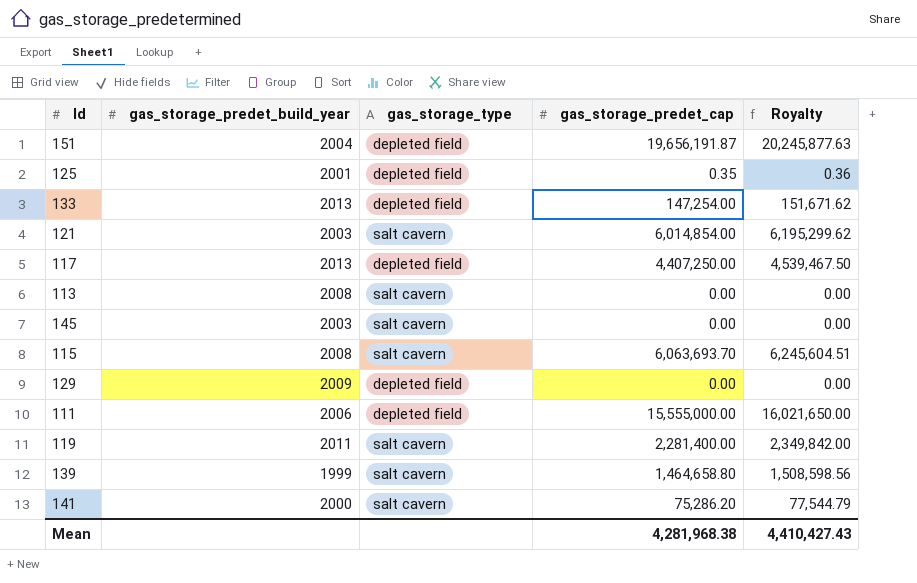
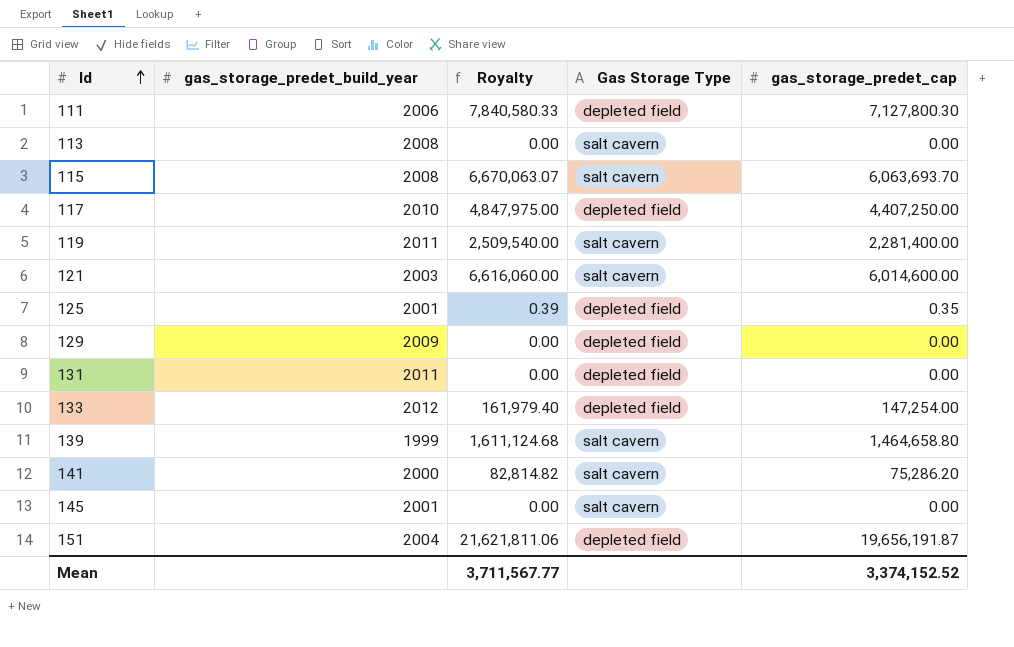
row order: none -> Id ascending
column Royalty | formula: [gas_storage_predet_cap] * 1.03 -> [gas_storage_predet_cap] * 1.1
column Royalty | position: 5 -> 3
column name: gas_storage_type -> Gas Storage Type
111 | gas_storage_predet_cap: 15,555,000.00 -> 7,127,800.30
117 | gas_storage_predet_build_year: 2013 -> 2010
121 | gas_storage_predet_cap: 6,014,854.00 -> 6,014,600.00
row 131: none -> 2011 | 0.00 | depleted field | 0.00
133 | gas_storage_predet_build_year: 2013 -> 2012
145 | gas_storage_predet_build_year: 2003 -> 2001
Mean | Royalty: 4,410,427.43 -> 3,711,567.77
Mean | gas_storage_predet_cap: 4,281,968.38 -> 3,374,152.52

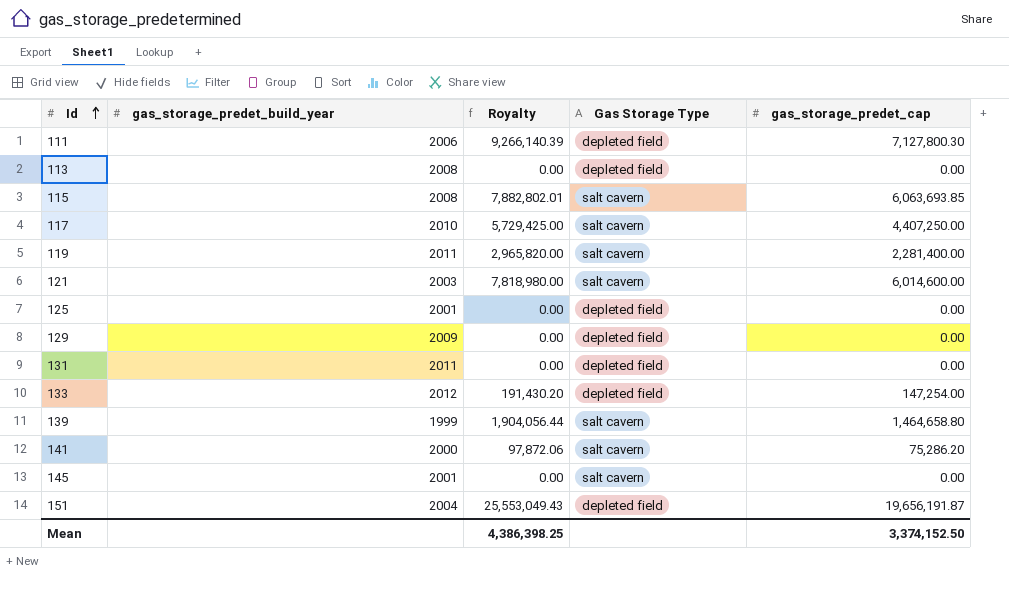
column Royalty | formula: [gas_storage_predet_cap] * 1.1 -> [gas_storage_predet_cap] * 1.3
113 | Gas Storage Type: salt cavern -> depleted field
115 | gas_storage_predet_cap: 6,063,693.70 -> 6,063,693.85
117 | Gas Storage Type: depleted field -> salt cavern
125 | gas_storage_predet_cap: 0.35 -> 0.00
Mean | Royalty: 3,711,567.77 -> 4,386,398.25
Mean | gas_storage_predet_cap: 3,374,152.52 -> 3,374,152.50

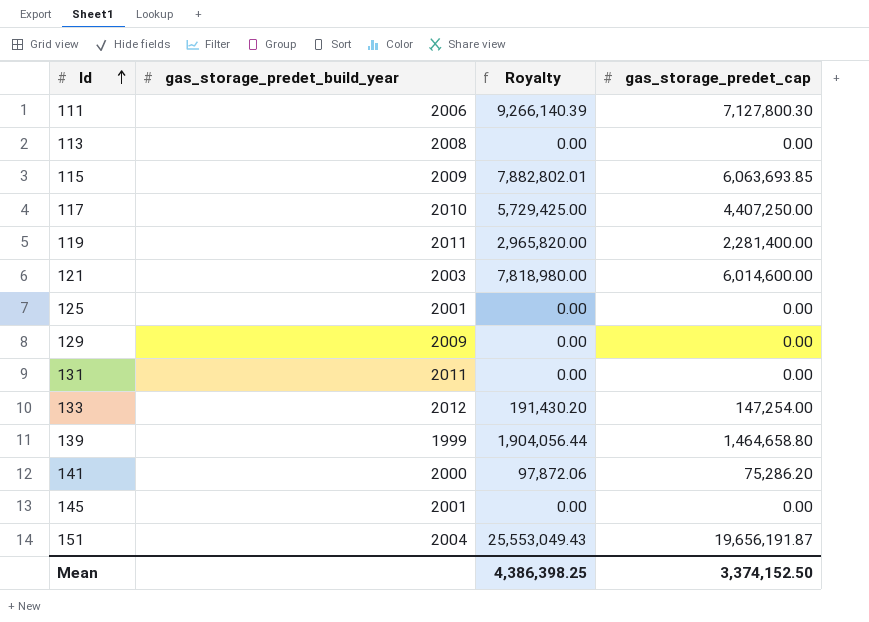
column Gas Storage Type | position: 4 -> none
115 | gas_storage_predet_build_year: 2008 -> 2009

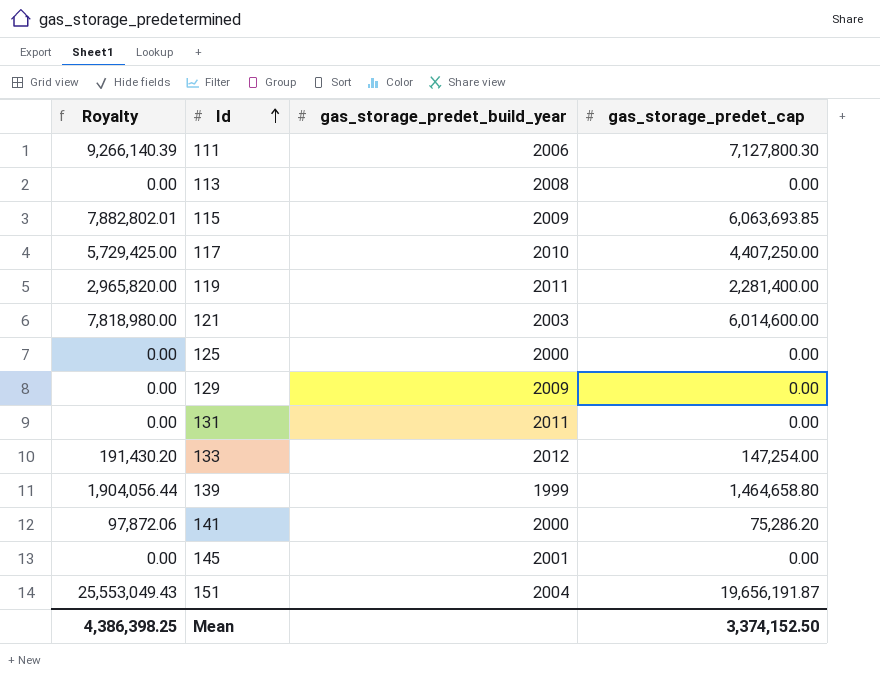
column Royalty | position: 3 -> 1
125 | gas_storage_predet_build_year: 2001 -> 2000

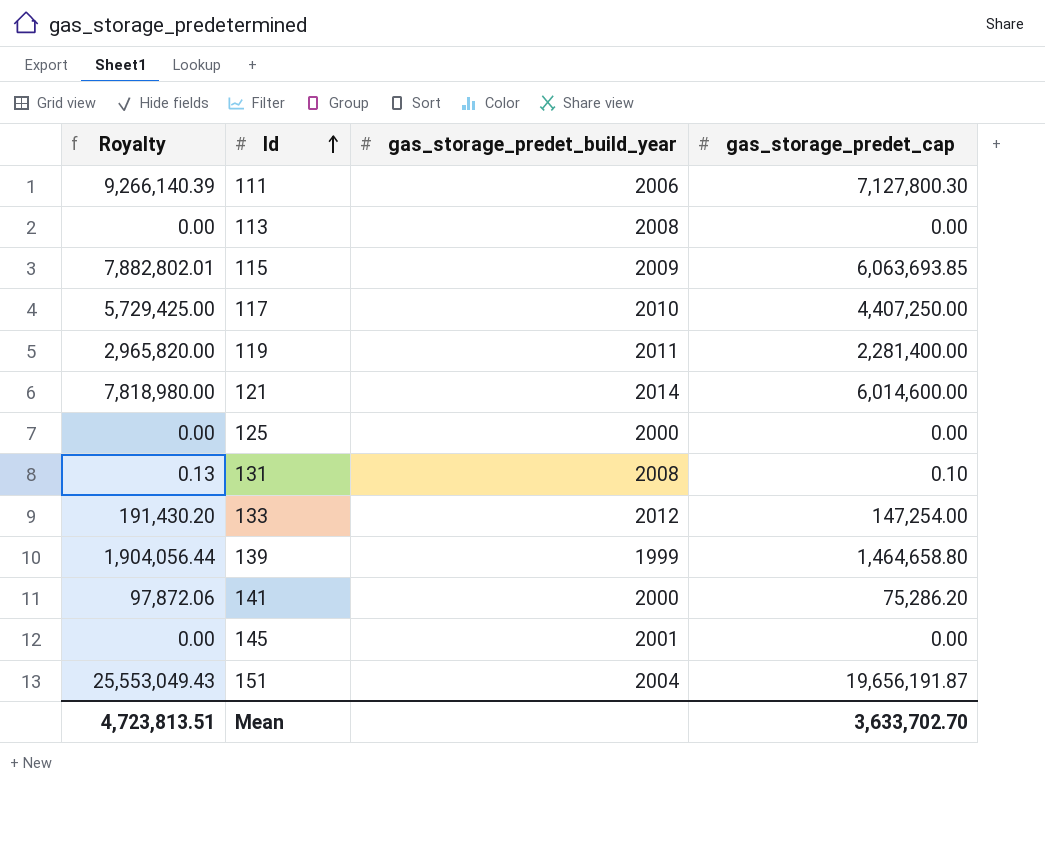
row 129: 0.00 | 2009 | 0.00 -> none
121 | gas_storage_predet_build_year: 2003 -> 2014
131 | Royalty: 0.00 -> 0.13
131 | gas_storage_predet_build_year: 2011 -> 2008
131 | gas_storage_predet_cap: 0.00 -> 0.10
Mean | Royalty: 4,386,398.25 -> 4,723,813.51
Mean | gas_storage_predet_cap: 3,374,152.50 -> 3,633,702.70

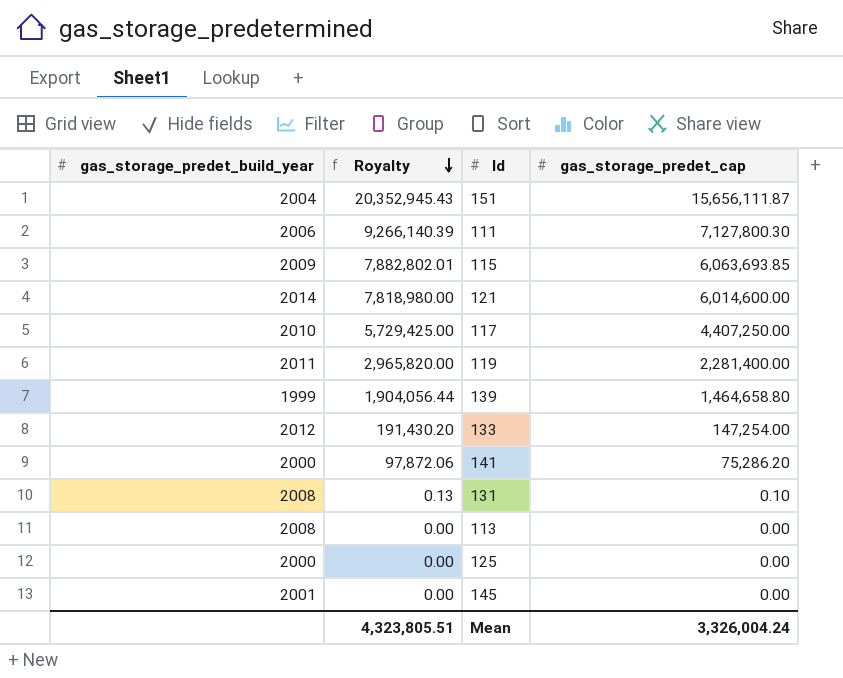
row order: Id ascending -> Royalty descending
column gas_storage_predet_build_year | position: 3 -> 1
151 | Royalty: 25,553,049.43 -> 20,352,945.43
151 | gas_storage_predet_cap: 19,656,191.87 -> 15,656,111.87
Mean | Royalty: 4,723,813.51 -> 4,323,805.51
Mean | gas_storage_predet_cap: 3,633,702.70 -> 3,326,004.24

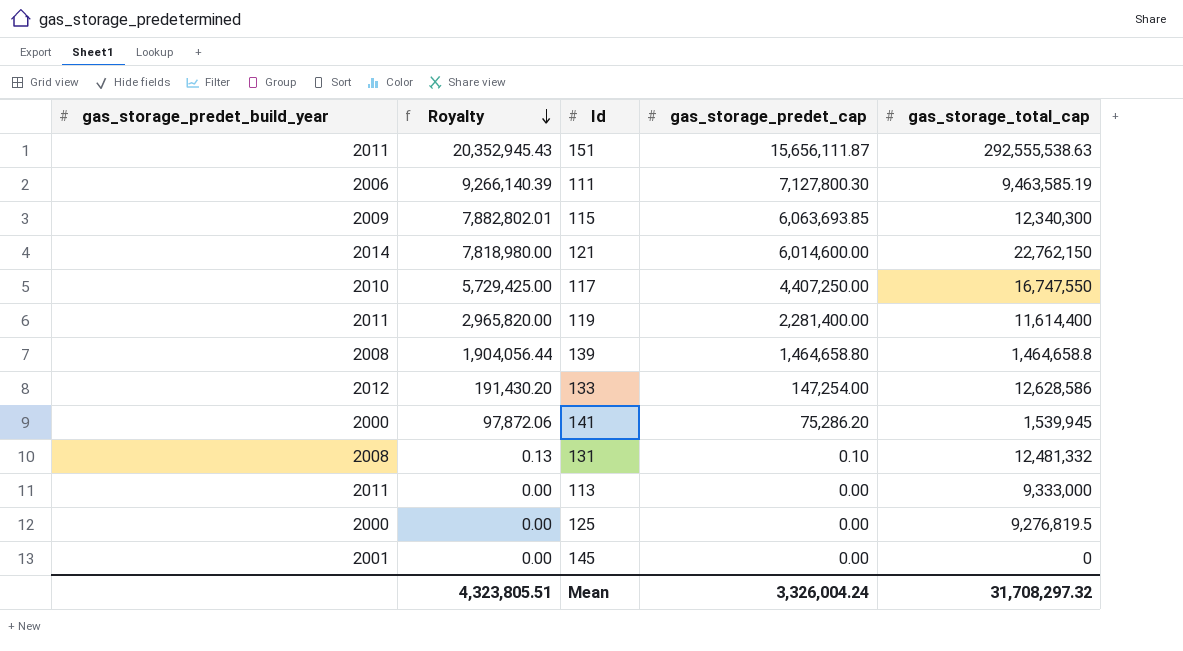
column gas_storage_total_cap | position: none -> 5
151 | gas_storage_predet_build_year: 2004 -> 2011
139 | gas_storage_predet_build_year: 1999 -> 2008
113 | gas_storage_predet_build_year: 2008 -> 2011

